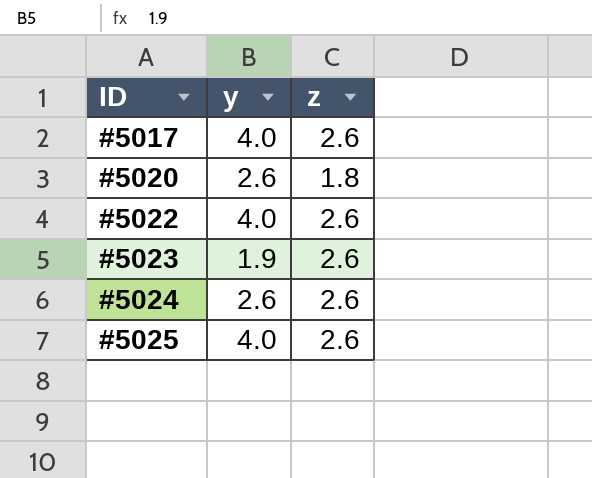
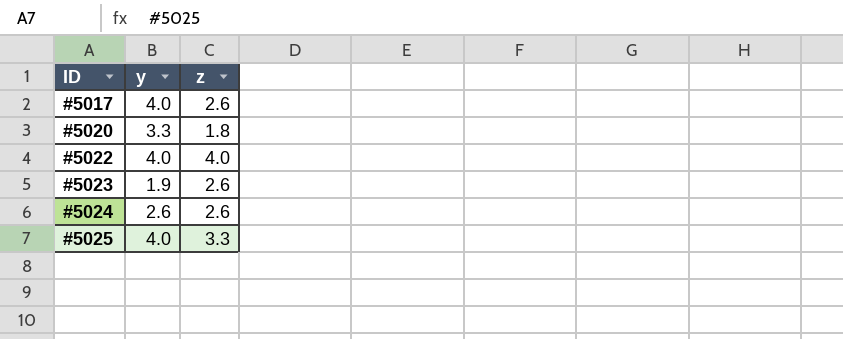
#5020 | y: 2.6 -> 3.3
#5022 | z: 2.6 -> 4.0
#5025 | z: 2.6 -> 3.3

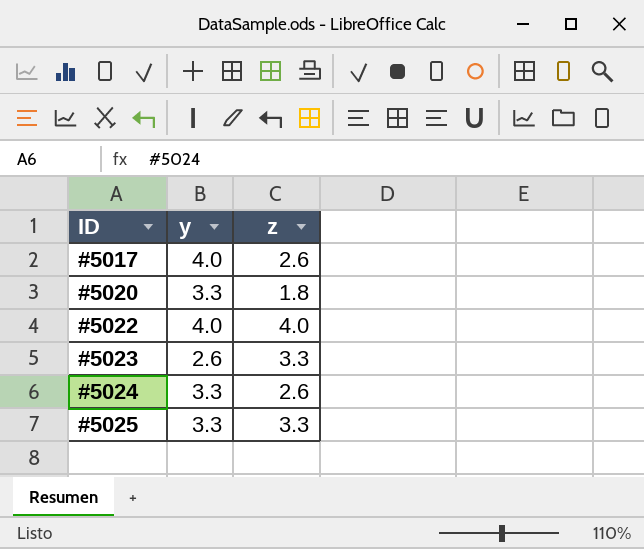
#5023 | y: 1.9 -> 2.6
#5023 | z: 2.6 -> 3.3
#5024 | y: 2.6 -> 3.3
#5025 | y: 4.0 -> 3.3

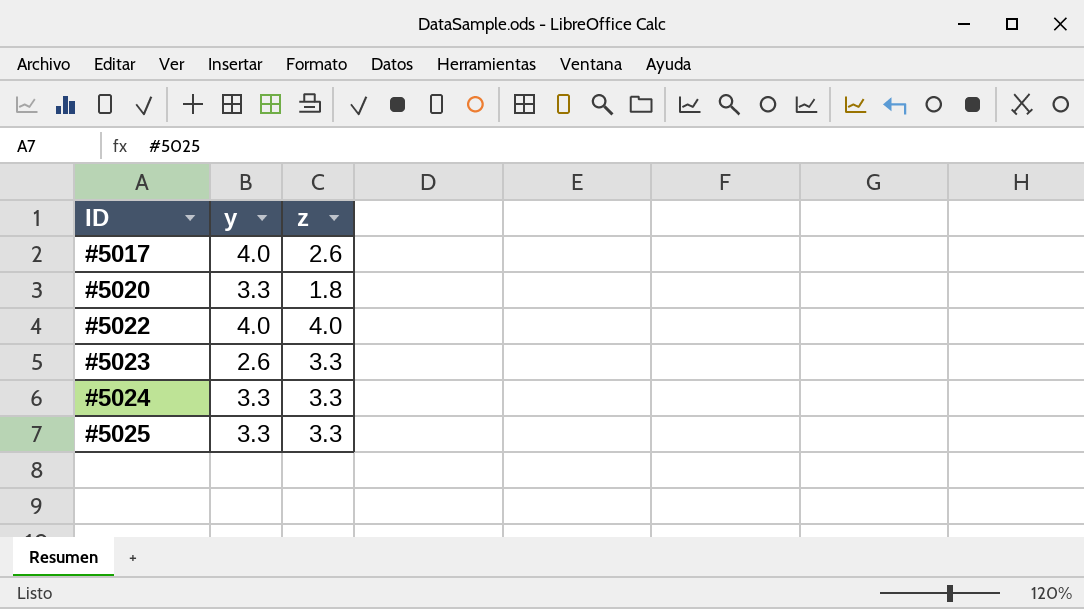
#5024 | z: 2.6 -> 3.3

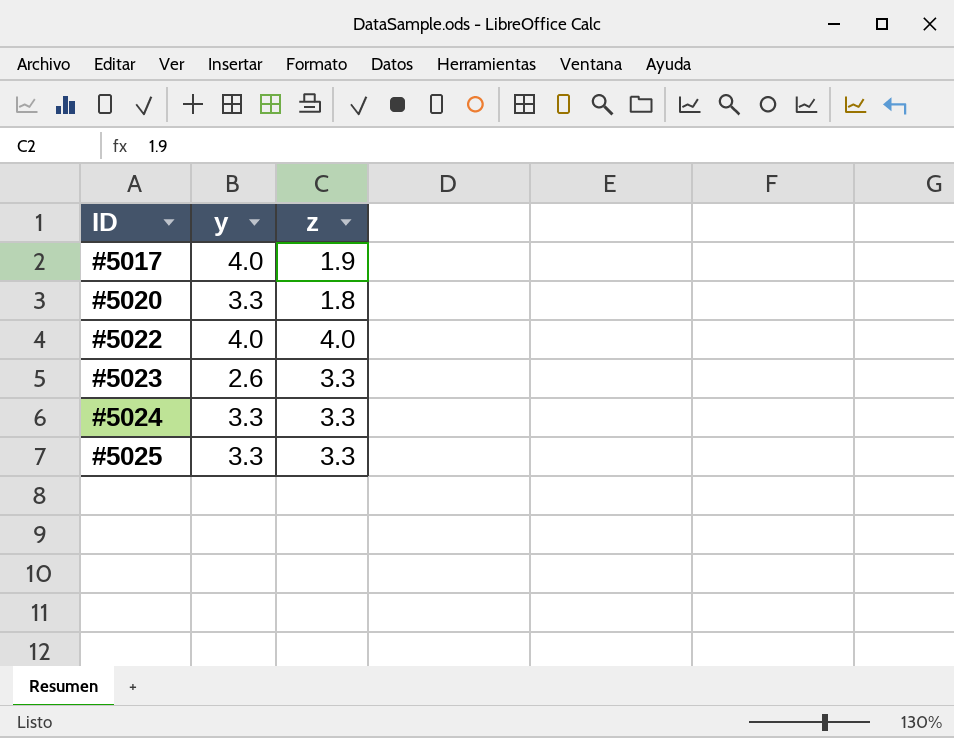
#5017 | z: 2.6 -> 1.9

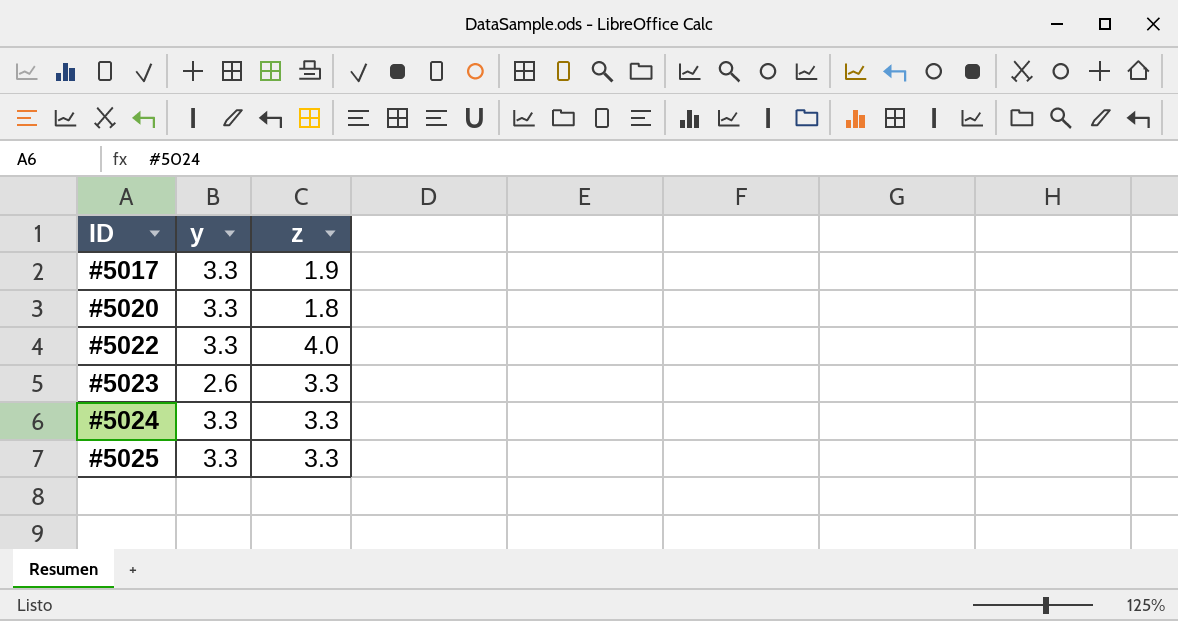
#5017 | y: 4.0 -> 3.3
#5022 | y: 4.0 -> 3.3

